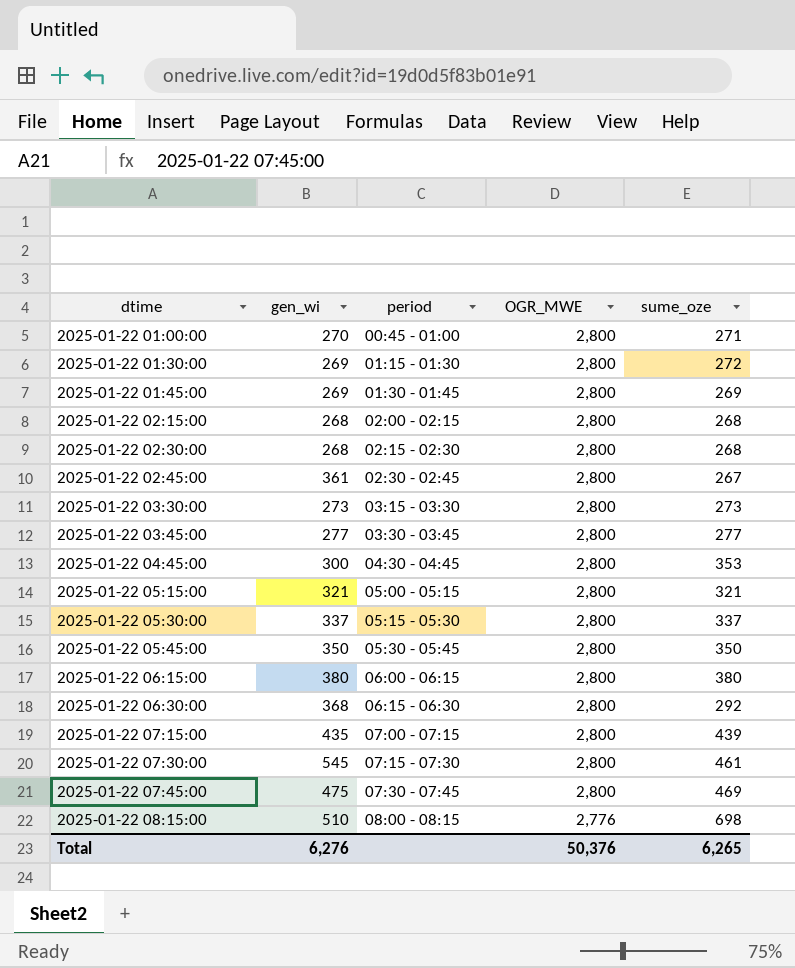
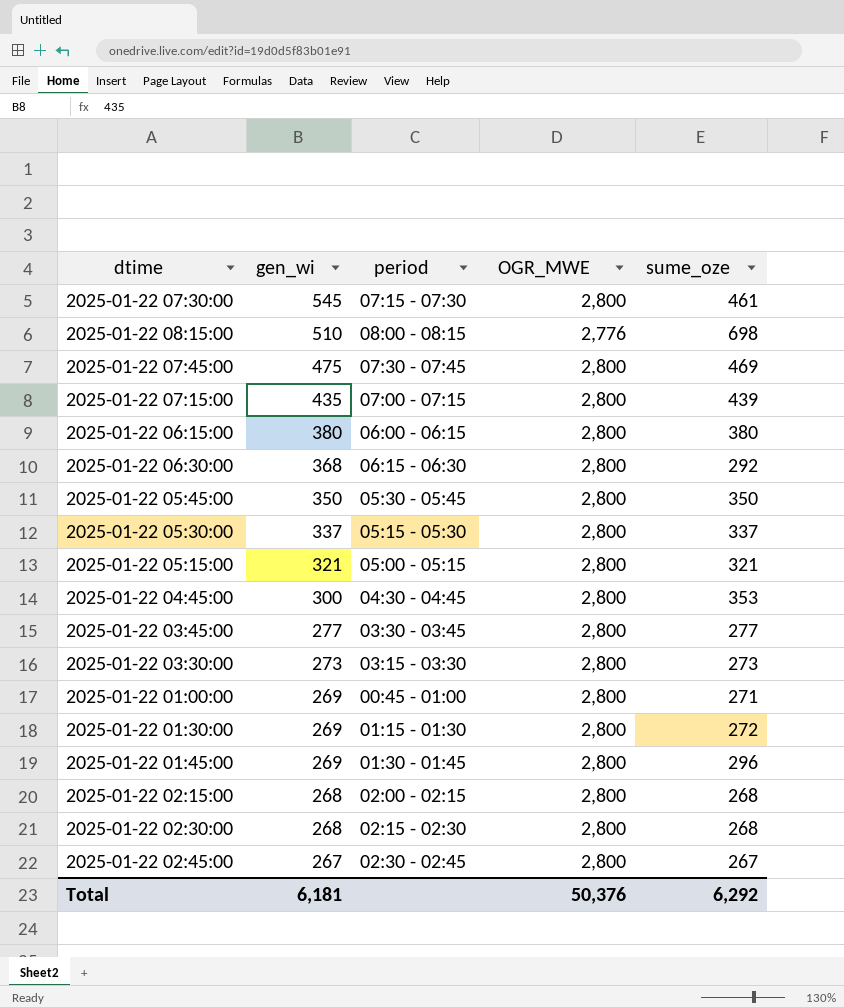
row order: dtime ascending -> gen_wi descending
2025-01-22 01:00:00 | gen_wi: 270 -> 269
2025-01-22 01:45:00 | sume_oze: 269 -> 296
2025-01-22 02:45:00 | gen_wi: 361 -> 267
Total | gen_wi: 6,276 -> 6,181
Total | sume_oze: 6,265 -> 6,292

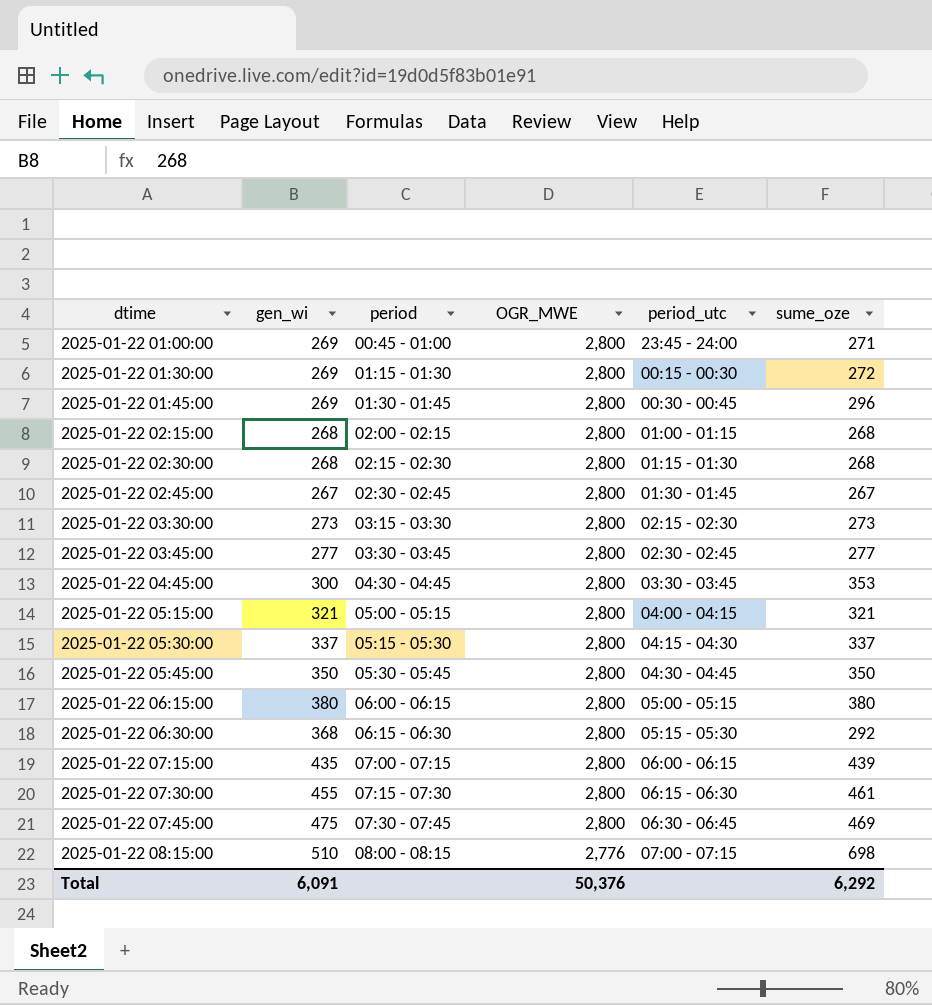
row order: gen_wi descending -> dtime ascending
column period_utc | position: none -> 5
2025-01-22 07:30:00 | gen_wi: 545 -> 455
Total | gen_wi: 6,181 -> 6,091

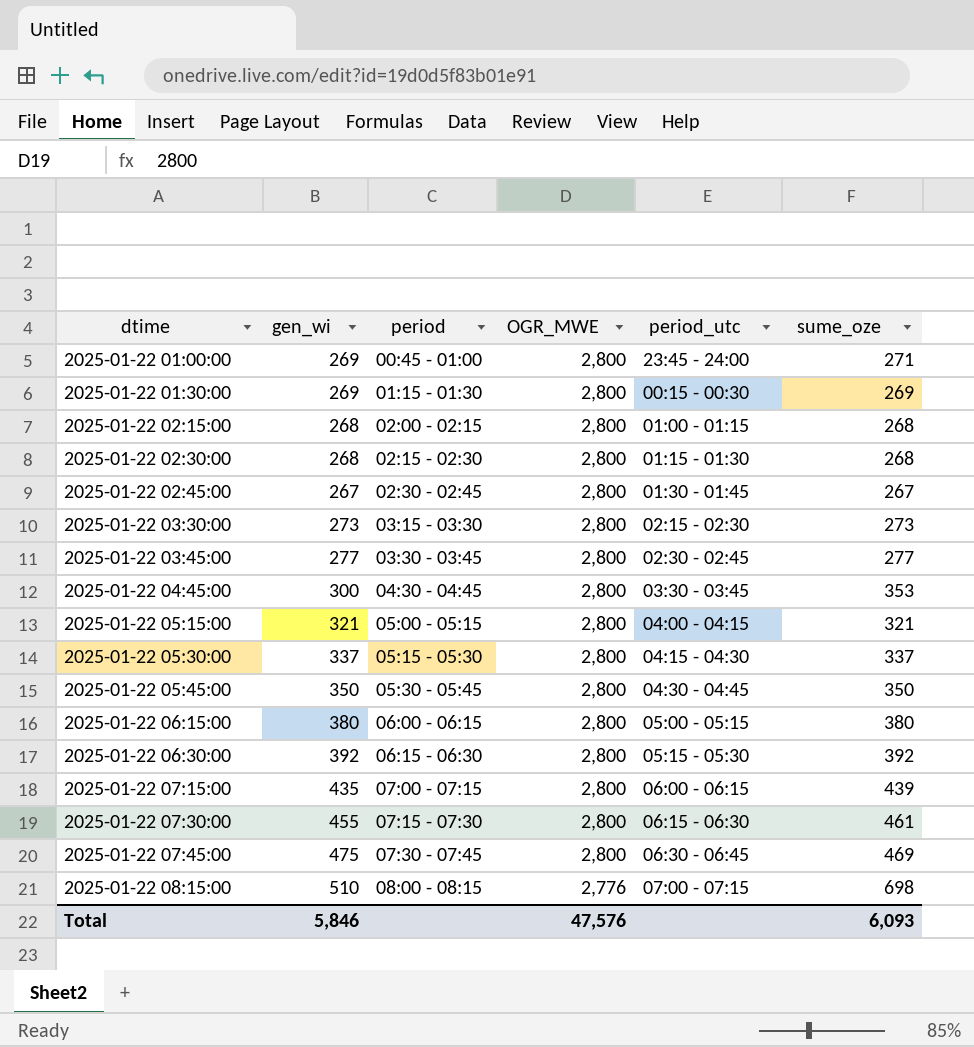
row 2025-01-22 01:45:00: 269 | 01:30 - 01:45 | 2,800 | 00:30 - 00:45 | 296 -> none
2025-01-22 01:30:00 | sume_oze: 272 -> 269
2025-01-22 06:30:00 | gen_wi: 368 -> 392
2025-01-22 06:30:00 | sume_oze: 292 -> 392
Total | gen_wi: 6,091 -> 5,846
Total | OGR_MWE: 50,376 -> 47,576
Total | sume_oze: 6,292 -> 6,093

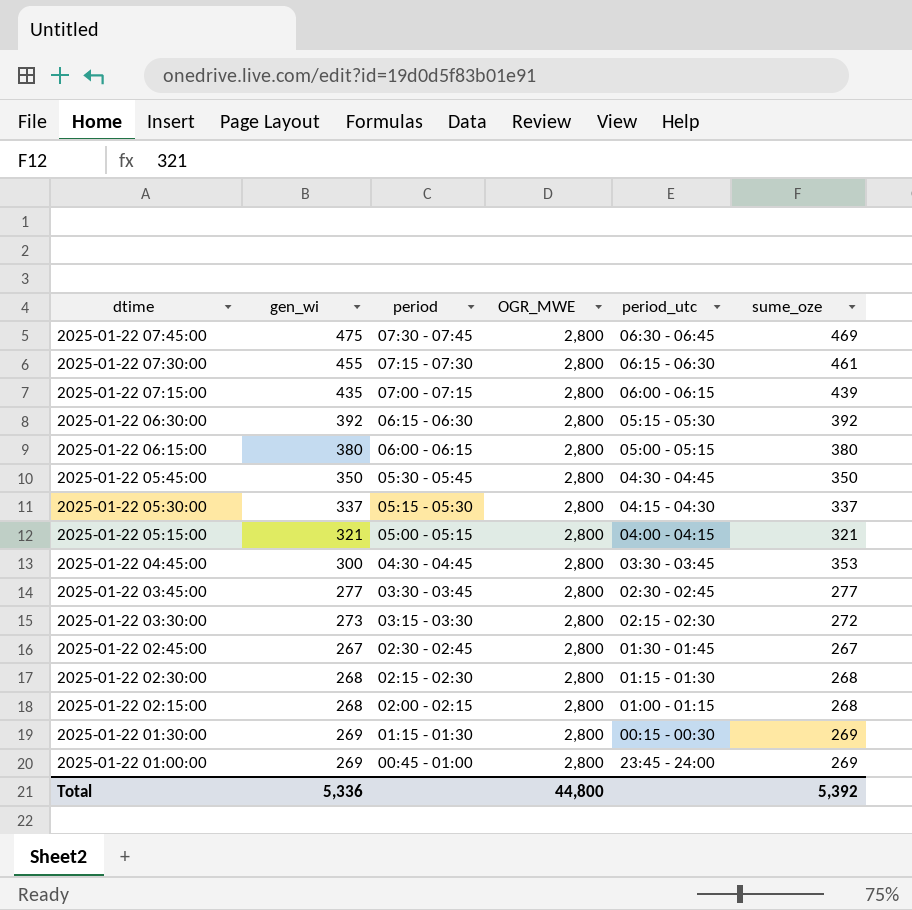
row order: dtime ascending -> dtime descending
row 2025-01-22 08:15:00: 510 | 08:00 - 08:15 | 2,776 | 07:00 - 07:15 | 698 -> none
2025-01-22 03:30:00 | sume_oze: 273 -> 272
2025-01-22 01:00:00 | sume_oze: 271 -> 269
Total | gen_wi: 5,846 -> 5,336
Total | OGR_MWE: 47,576 -> 44,800
Total | sume_oze: 6,093 -> 5,392

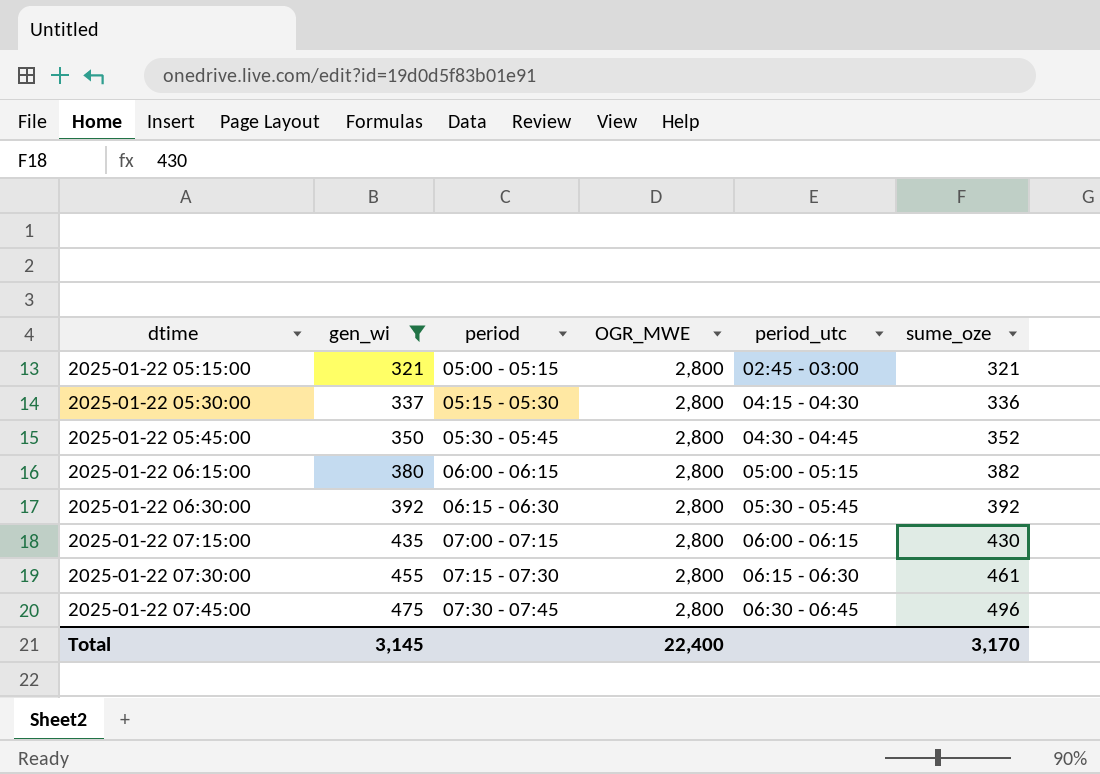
filter: none -> gen_wi >= 321
row order: dtime descending -> dtime ascending
2025-01-22 05:15:00 | period_utc: 04:00 - 04:15 -> 02:45 - 03:00
2025-01-22 05:30:00 | sume_oze: 337 -> 336
2025-01-22 05:45:00 | sume_oze: 350 -> 352
2025-01-22 06:15:00 | sume_oze: 380 -> 382
2025-01-22 06:30:00 | period_utc: 05:15 - 05:30 -> 05:30 - 05:45
2025-01-22 07:15:00 | sume_oze: 439 -> 430
2025-01-22 07:45:00 | sume_oze: 469 -> 496
Total | gen_wi: 5,336 -> 3,145
Total | OGR_MWE: 44,800 -> 22,400
Total | sume_oze: 5,392 -> 3,170

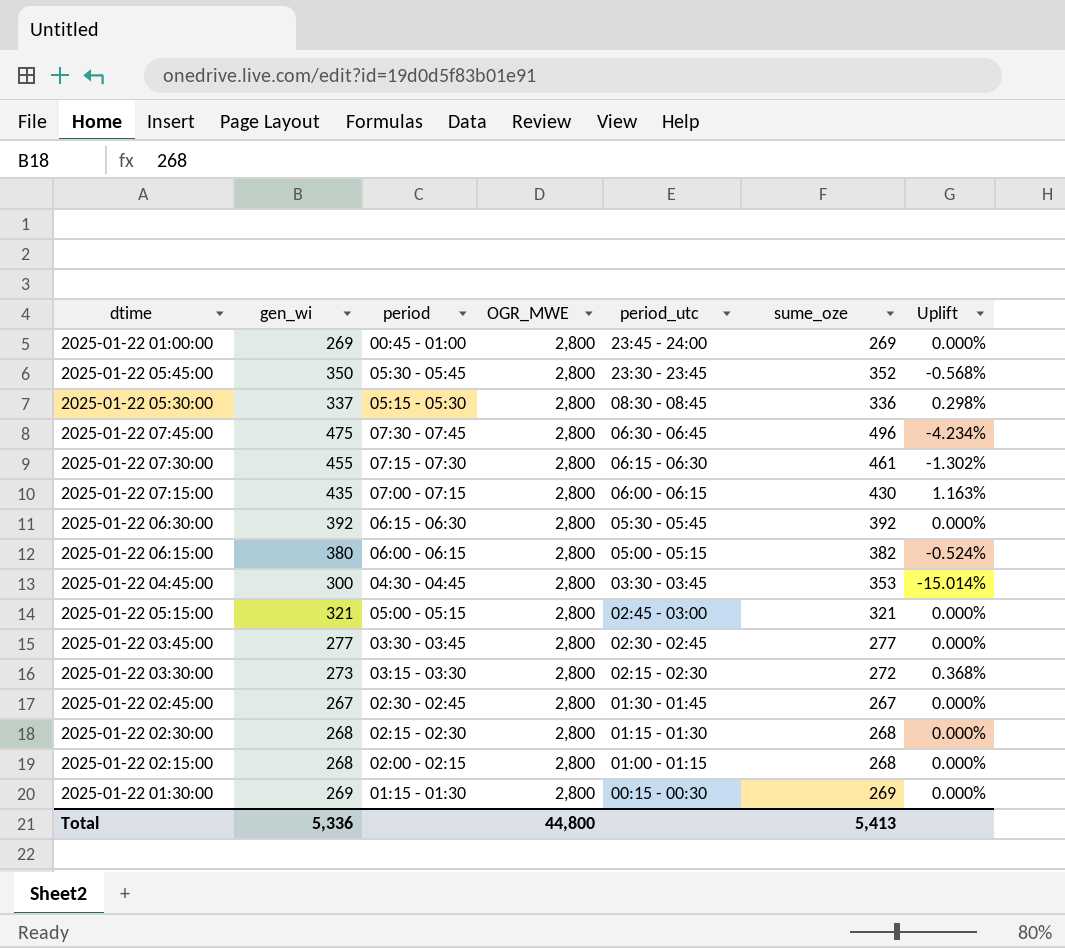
filter: gen_wi >= 321 -> none
row order: dtime ascending -> period_utc descending
column Uplift | formula: none -> ([gen_wi] - [sume_oze]) / [sume_oze]
2025-01-22 05:45:00 | period_utc: 04:30 - 04:45 -> 23:30 - 23:45
2025-01-22 05:30:00 | period_utc: 04:15 - 04:30 -> 08:30 - 08:45
Total | gen_wi: 3,145 -> 5,336
Total | OGR_MWE: 22,400 -> 44,800
Total | sume_oze: 3,170 -> 5,413

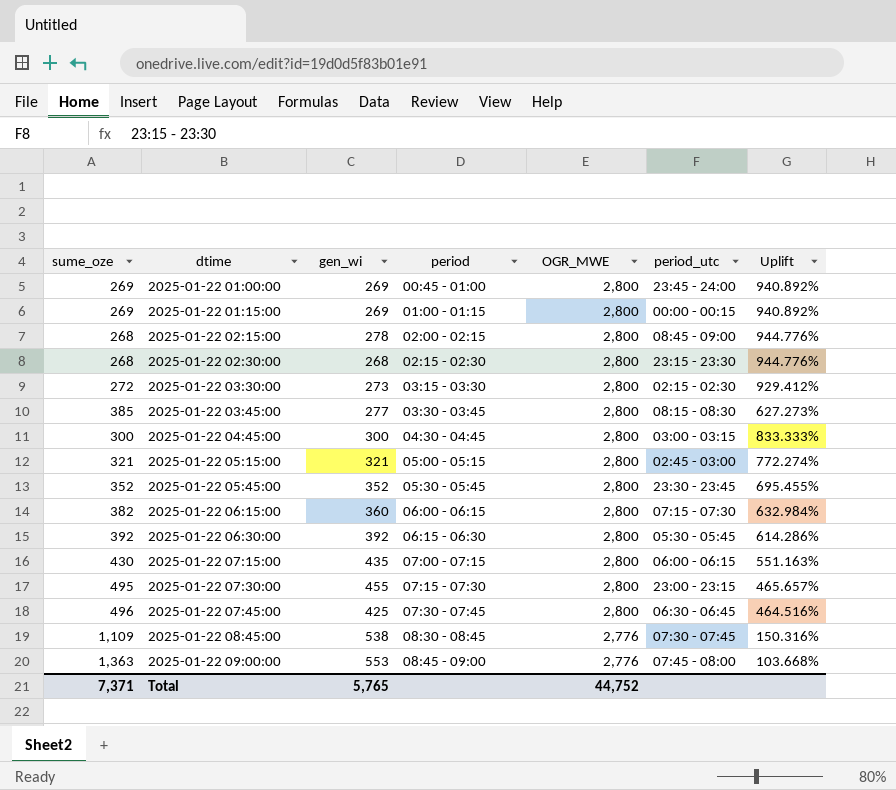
row order: period_utc descending -> dtime ascending
column sume_oze | position: 6 -> 1
column Uplift | formula: ([gen_wi] - [sume_oze]) / [sume_oze] -> ([OGR_MWE] - [sume_oze]) / [sume_oze]
row 2025-01-22 05:30:00: 337 | 05:15 - 05:30 | 2,800 | 08:30 - 08:45 | 336 | 0.298% -> none
row 2025-01-22 02:45:00: 267 | 02:30 - 02:45 | 2,800 | 01:30 - 01:45 | 267 | 0.000% -> none
row 2025-01-22 01:30:00: 269 | 01:15 - 01:30 | 2,800 | 00:15 - 00:30 | 269 | 0.000% -> none
row 2025-01-22 01:15:00: none -> 269 | 269 | 01:00 - 01:15 | 2,800 | 00:00 - 00:15 | 940.892%
2025-01-22 02:15:00 | gen_wi: 268 -> 278
2025-01-22 02:15:00 | period_utc: 01:00 - 01:15 -> 08:45 - 09:00
2025-01-22 02:30:00 | period_utc: 01:15 - 01:30 -> 23:15 - 23:30
2025-01-22 03:45:00 | sume_oze: 277 -> 385
2025-01-22 03:45:00 | period_utc: 02:30 - 02:45 -> 08:15 - 08:30
2025-01-22 04:45:00 | sume_oze: 353 -> 300
2025-01-22 04:45:00 | period_utc: 03:30 - 03:45 -> 03:00 - 03:15
2025-01-22 05:45:00 | gen_wi: 350 -> 352
2025-01-22 06:15:00 | gen_wi: 380 -> 360
2025-01-22 06:15:00 | period_utc: 05:00 - 05:15 -> 07:15 - 07:30
2025-01-22 07:30:00 | sume_oze: 461 -> 495
2025-01-22 07:30:00 | period_utc: 06:15 - 06:30 -> 23:00 - 23:15
2025-01-22 07:45:00 | gen_wi: 475 -> 425
row 2025-01-22 08:45:00: none -> 1,109 | 538 | 08:30 - 08:45 | 2,776 | 07:30 - 07:45 | 150.316%
row 2025-01-22 09:00:00: none -> 1,363 | 553 | 08:45 - 09:00 | 2,776 | 07:45 - 08:00 | 103.668%
Total | sume_oze: 5,413 -> 7,371
Total | gen_wi: 5,336 -> 5,765
Total | OGR_MWE: 44,800 -> 44,752

